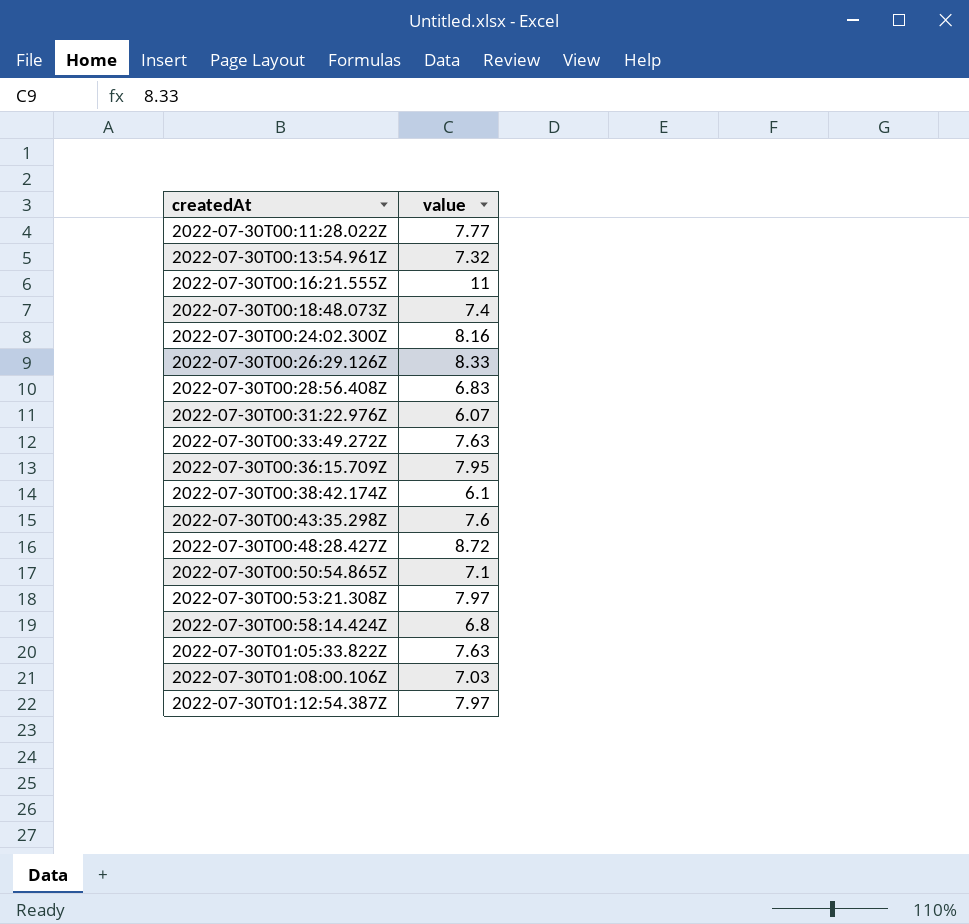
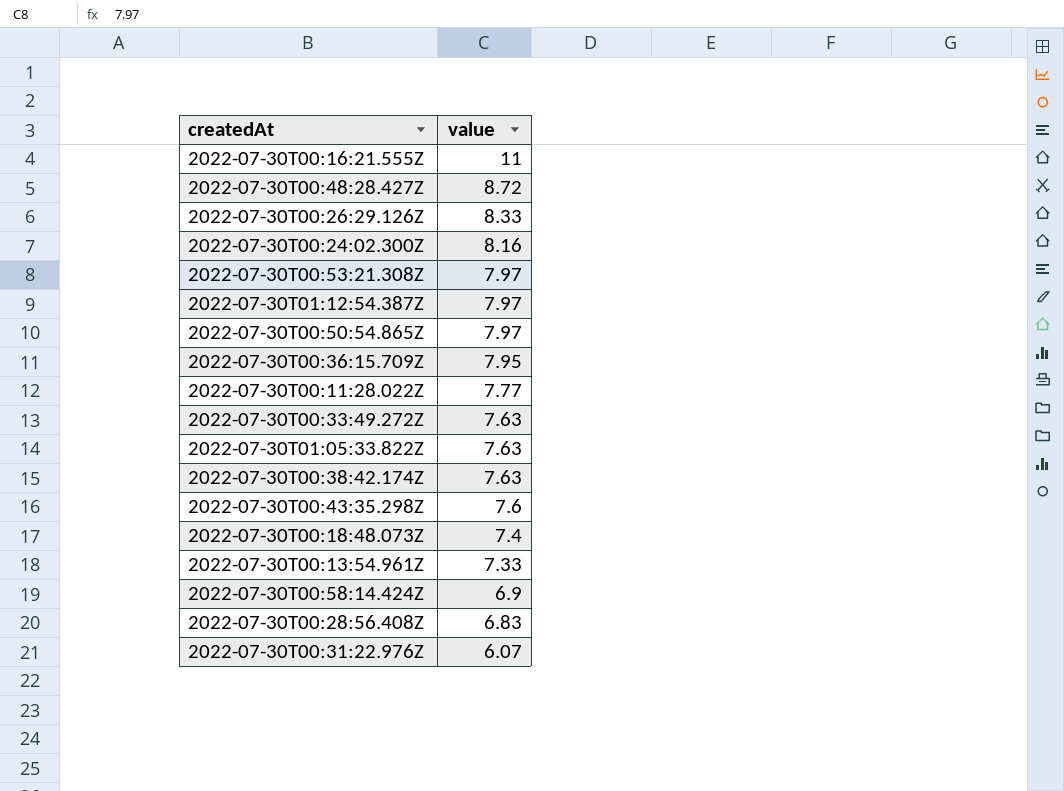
row order: createdAt ascending -> value descending
row 2022-07-30T01:08:00.106Z: 7.03 -> none
2022-07-30T00:50:54.865Z | value: 7.1 -> 7.97
2022-07-30T00:38:42.174Z | value: 6.1 -> 7.63
2022-07-30T00:13:54.961Z | value: 7.32 -> 7.33
2022-07-30T00:58:14.424Z | value: 6.8 -> 6.9

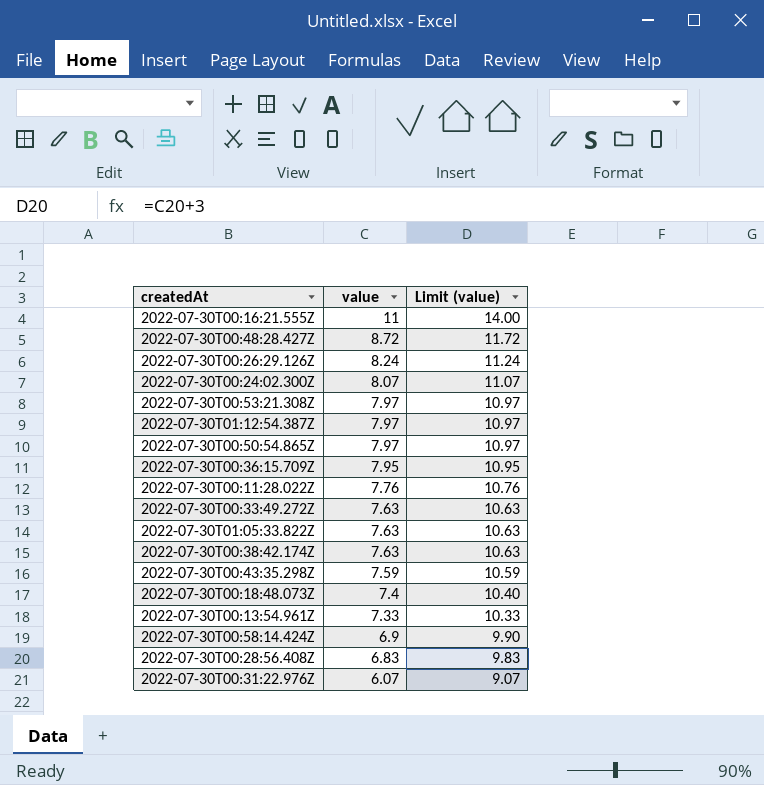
column Limit (value) | formula: none -> [value] + 3
2022-07-30T00:26:29.126Z | value: 8.33 -> 8.24
2022-07-30T00:24:02.300Z | value: 8.16 -> 8.07
2022-07-30T00:11:28.022Z | value: 7.77 -> 7.76
2022-07-30T00:43:35.298Z | value: 7.6 -> 7.59

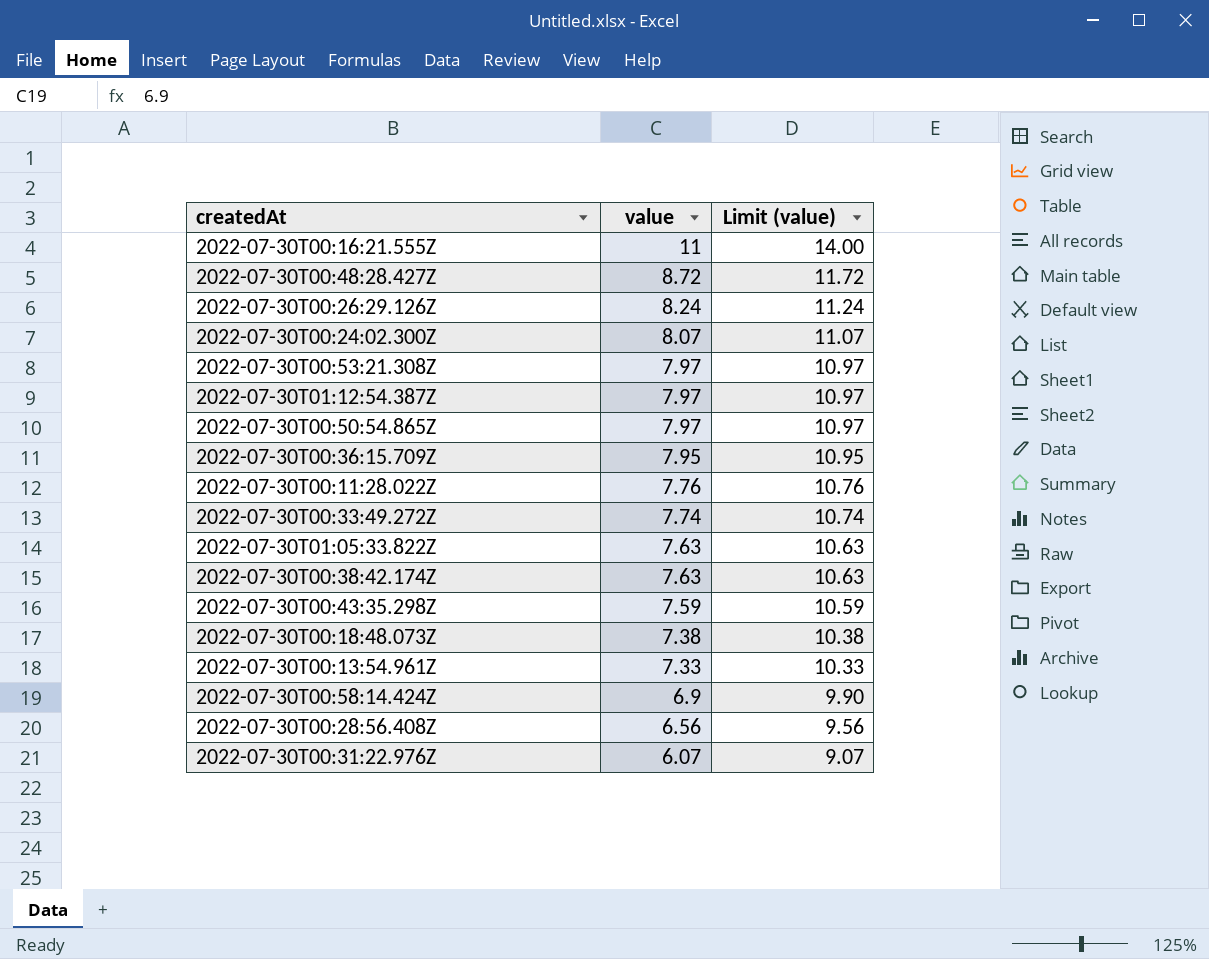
2022-07-30T00:33:49.272Z | value: 7.63 -> 7.74
2022-07-30T00:33:49.272Z | Limit (value): 10.63 -> 10.74
2022-07-30T00:18:48.073Z | value: 7.4 -> 7.38
2022-07-30T00:18:48.073Z | Limit (value): 10.40 -> 10.38
2022-07-30T00:28:56.408Z | value: 6.83 -> 6.56
2022-07-30T00:28:56.408Z | Limit (value): 9.83 -> 9.56

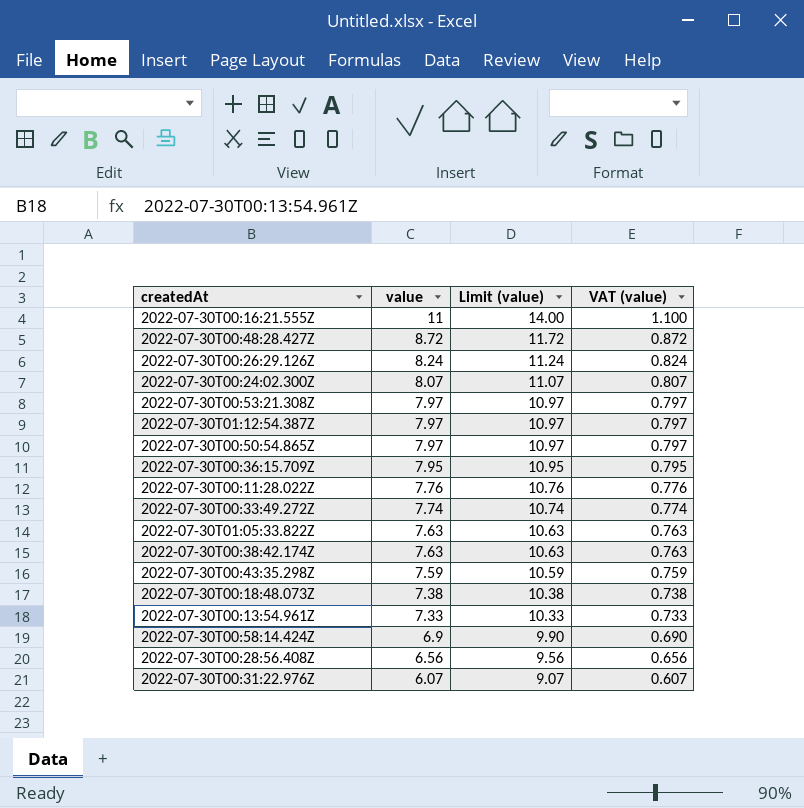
column VAT (value) | formula: none -> [value] * 0.1

